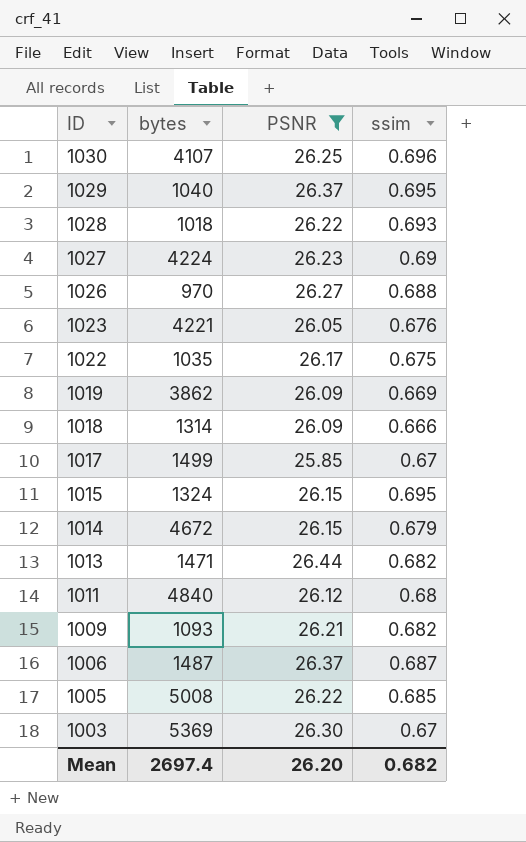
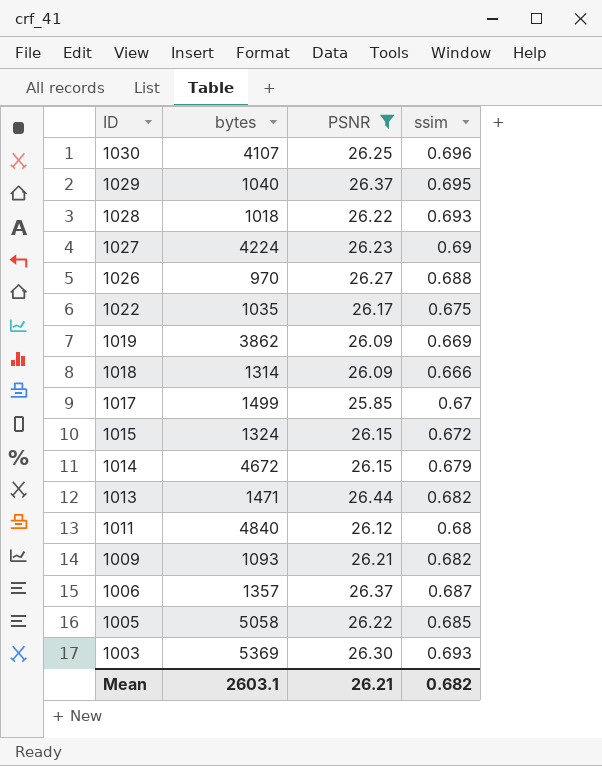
row 1023: 4221 | 26.05 | 0.676 -> none
1015 | ssim: 0.695 -> 0.672
1006 | bytes: 1487 -> 1357
1005 | bytes: 5008 -> 5058
1003 | ssim: 0.67 -> 0.693
Mean | bytes: 2697.4 -> 2603.1
Mean | PSNR: 26.20 -> 26.21

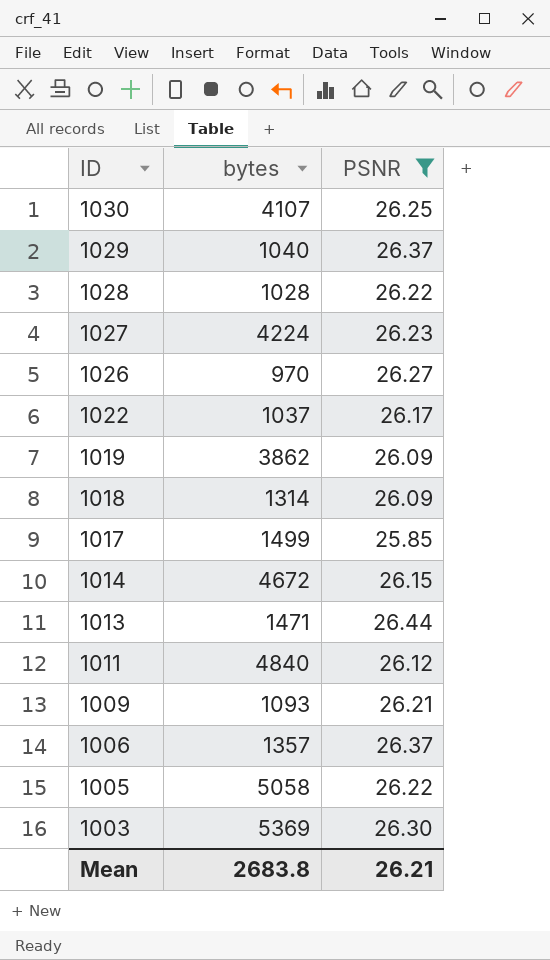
column ssim | position: 4 -> none
row 1015: 1324 | 26.15 | 0.672 -> none
1028 | bytes: 1018 -> 1028
1022 | bytes: 1035 -> 1037
Mean | bytes: 2603.1 -> 2683.8

